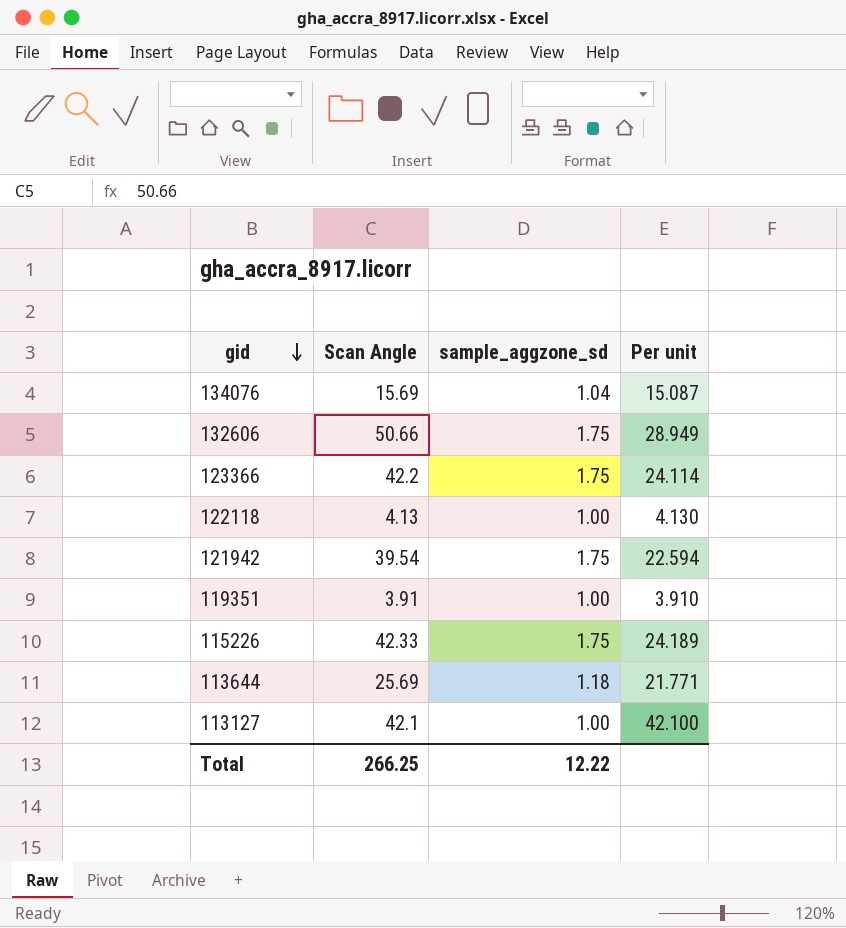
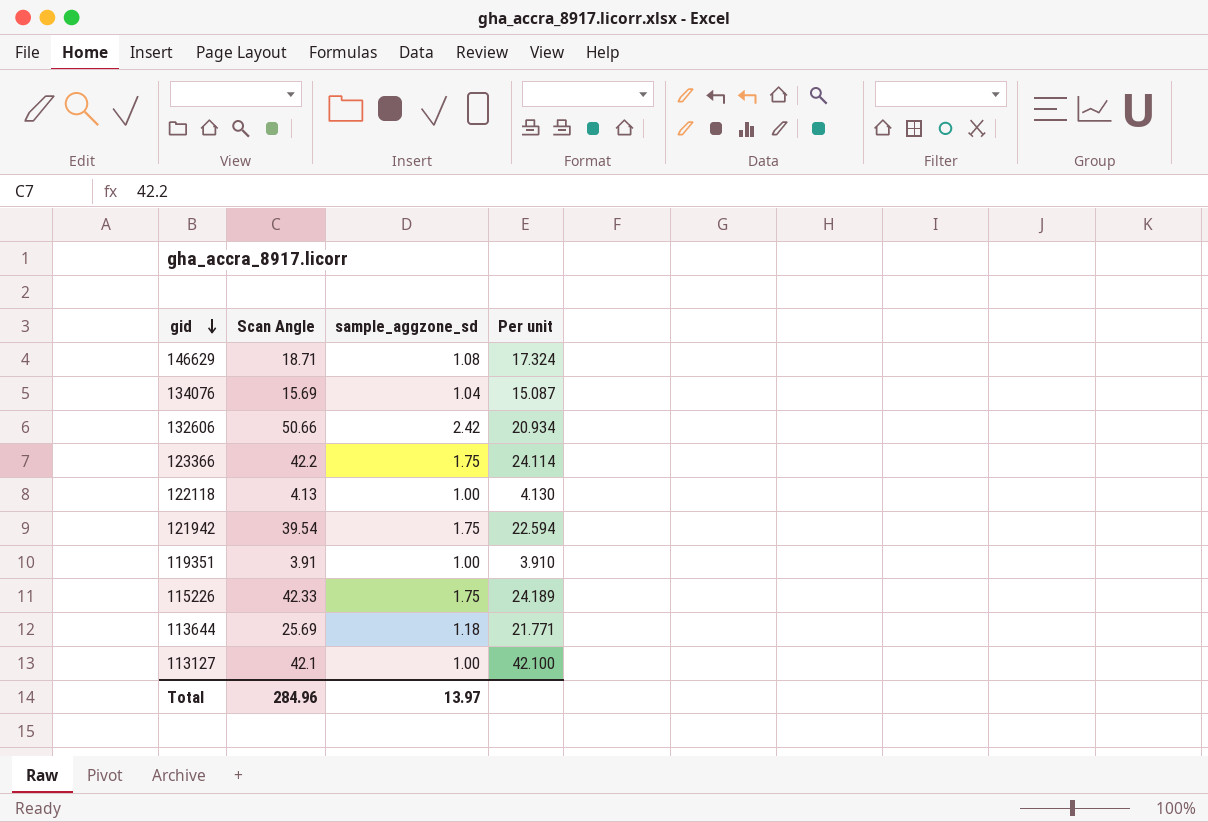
row 146629: none -> 18.71 | 1.08 | 17.324
132606 | sample_aggzone_sd: 1.75 -> 2.42
132606 | Per unit: 28.949 -> 20.934
Total | Scan Angle: 266.25 -> 284.96
Total | sample_aggzone_sd: 12.22 -> 13.97

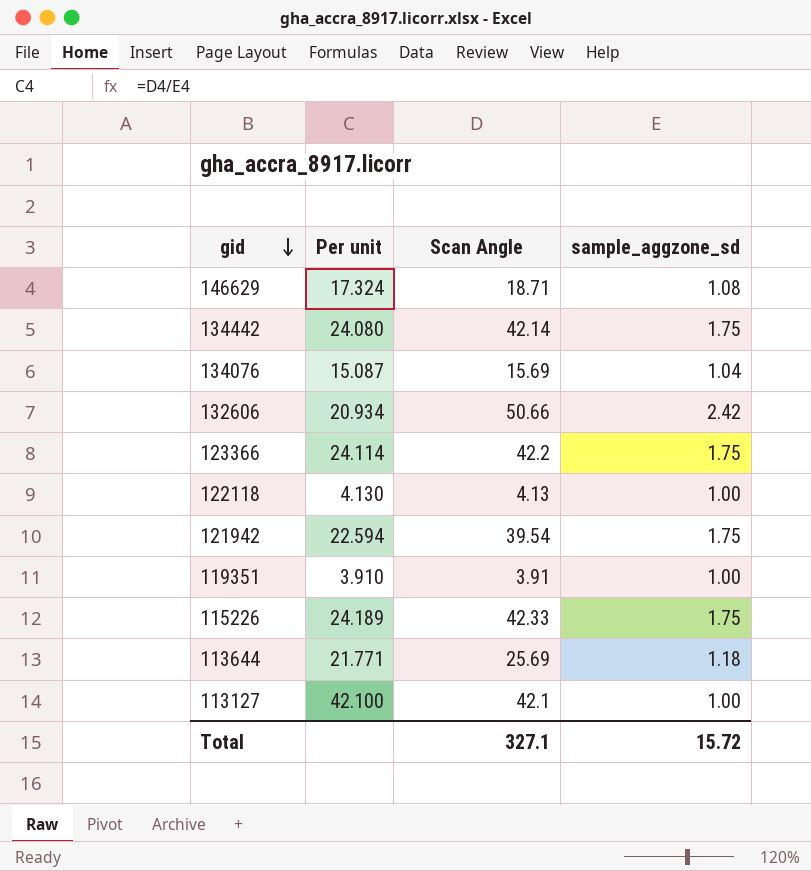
column Per unit | position: 4 -> 2
row 134442: none -> 24.080 | 42.14 | 1.75
Total | Scan Angle: 284.96 -> 327.1
Total | sample_aggzone_sd: 13.97 -> 15.72

